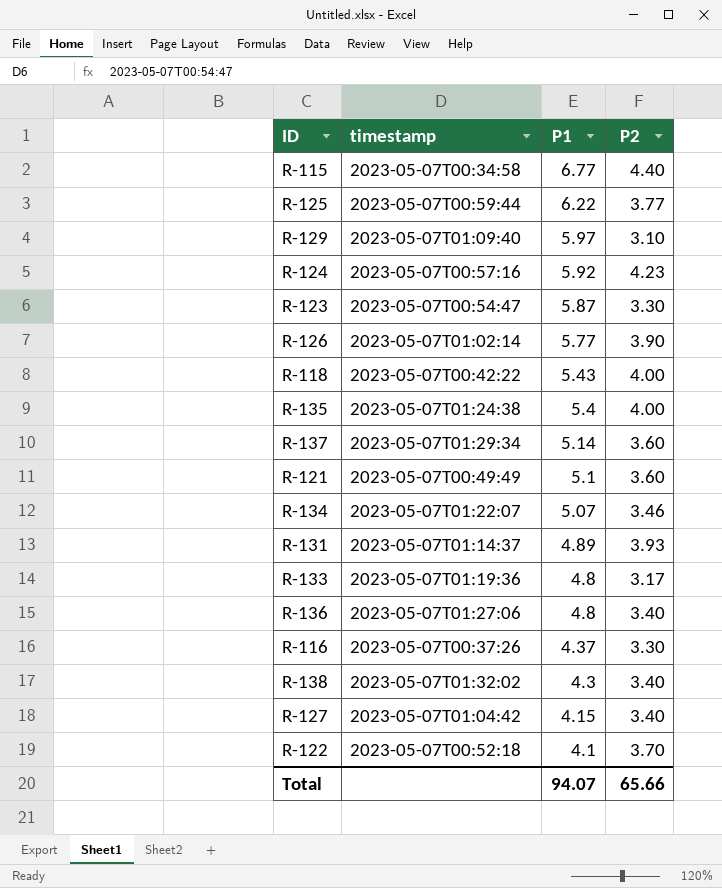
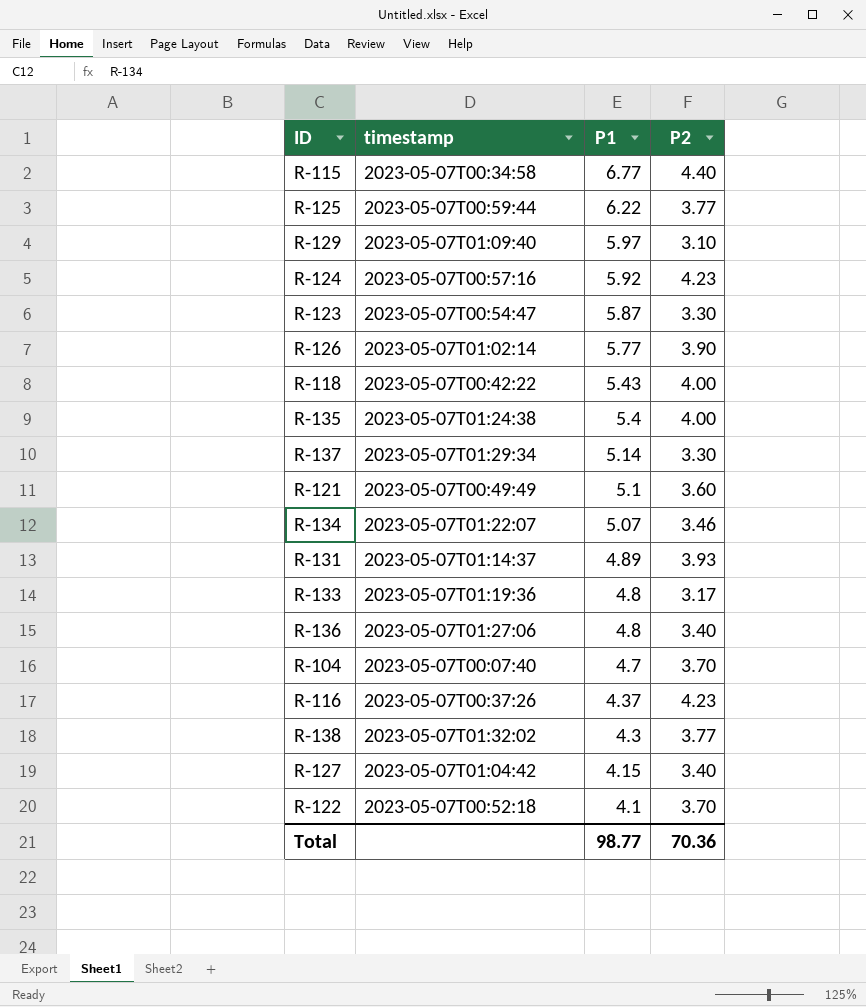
R-137 | P2: 3.60 -> 3.30
row R-104: none -> 2023-05-07T00:07:40 | 4.7 | 3.70
R-116 | P2: 3.30 -> 4.23
R-138 | P2: 3.40 -> 3.77
Total | P1: 94.07 -> 98.77
Total | P2: 65.66 -> 70.36

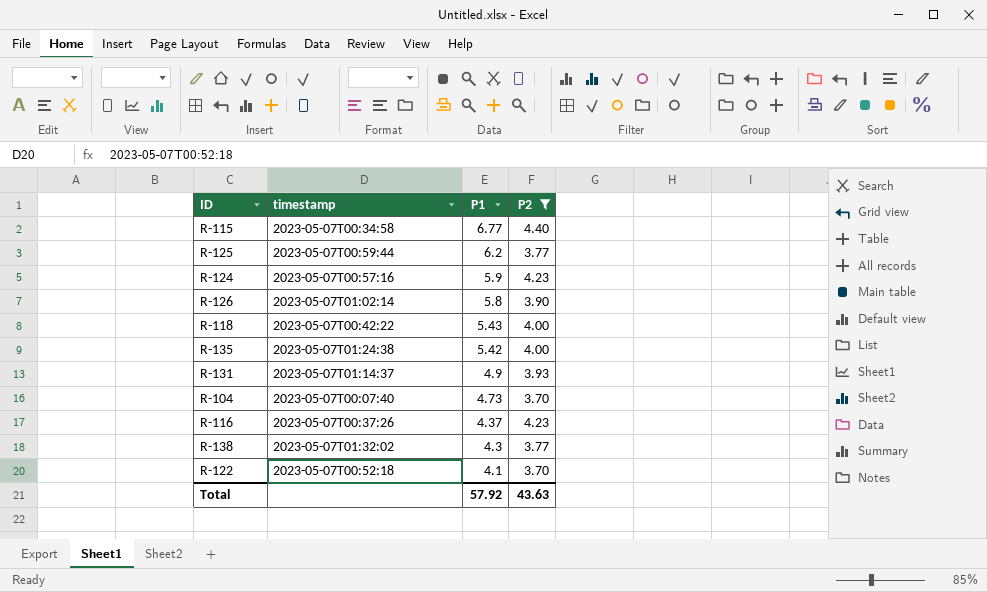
filter: none -> P2 >= 3.70
R-125 | P1: 6.22 -> 6.2
R-124 | P1: 5.92 -> 5.9
R-126 | P1: 5.77 -> 5.8
R-135 | P1: 5.4 -> 5.42
R-131 | P1: 4.89 -> 4.9
R-104 | P1: 4.7 -> 4.73
Total | P1: 98.77 -> 57.92
Total | P2: 70.36 -> 43.63

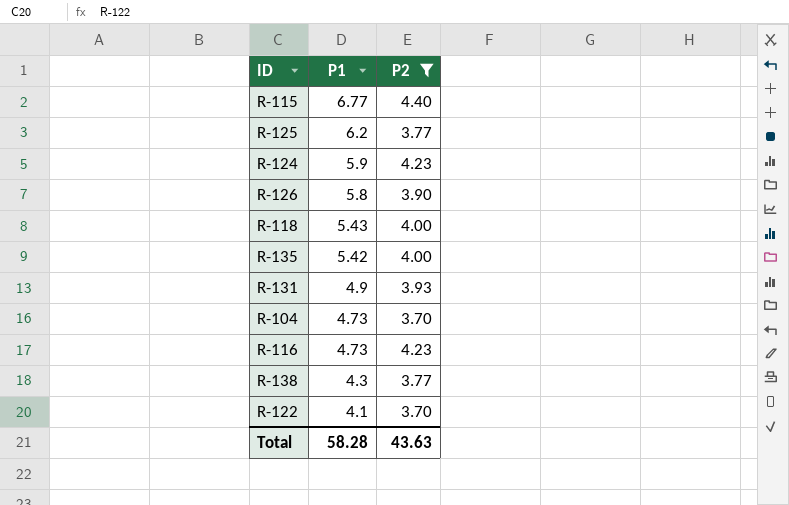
column timestamp | position: 2 -> none
R-116 | P1: 4.37 -> 4.73
Total | P1: 57.92 -> 58.28

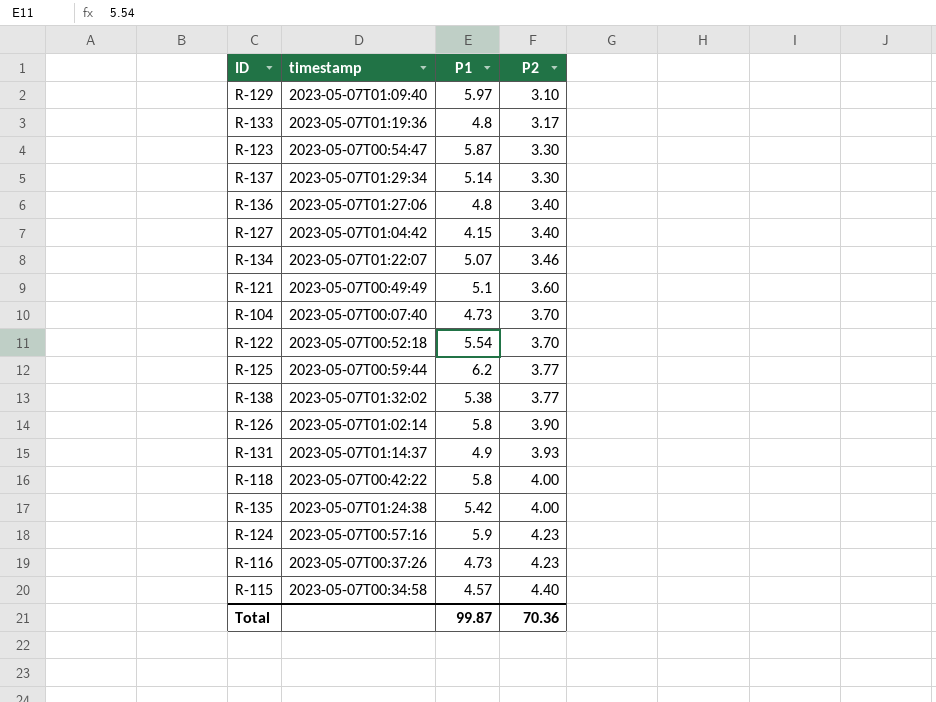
filter: P2 >= 3.70 -> none
row order: P1 descending -> P2 ascending
column timestamp | position: none -> 2
R-122 | P1: 4.1 -> 5.54
R-138 | P1: 4.3 -> 5.38
R-118 | P1: 5.43 -> 5.8
R-115 | P1: 6.77 -> 4.57
Total | P1: 58.28 -> 99.87
Total | P2: 43.63 -> 70.36

